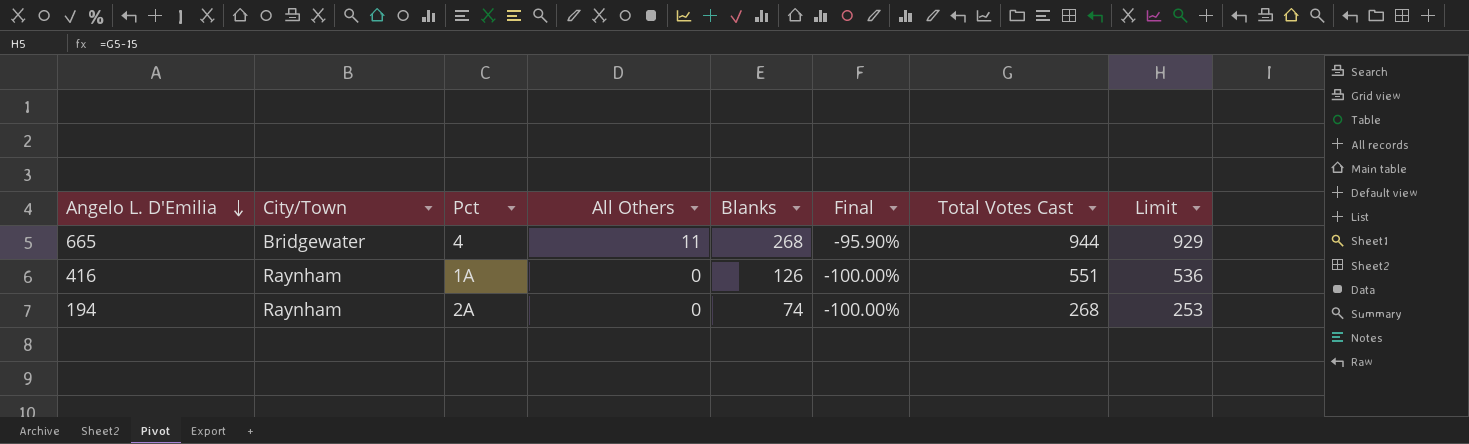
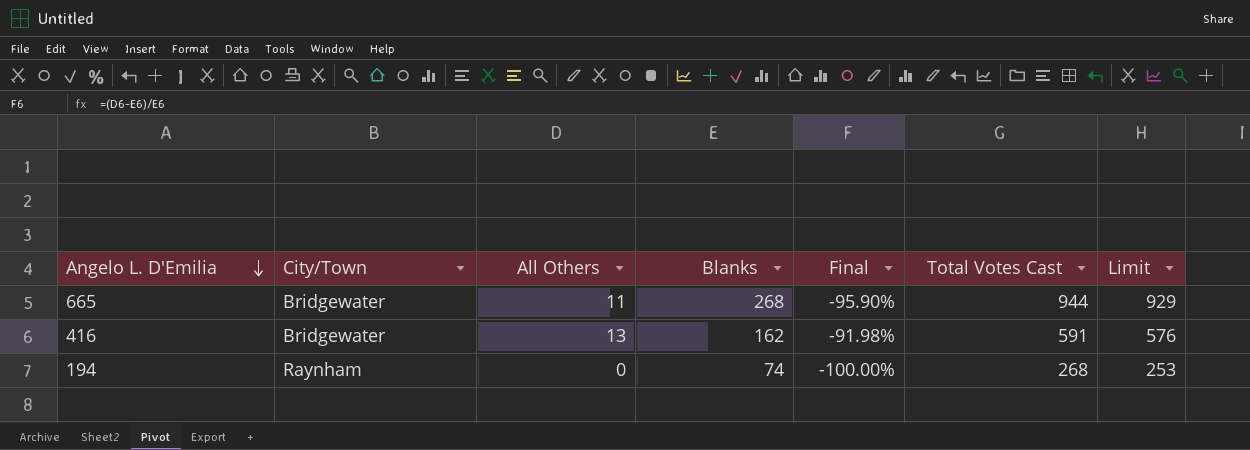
column Pct | position: 3 -> none
416 | City/Town: Raynham -> Bridgewater
416 | All Others: 0 -> 13
416 | Blanks: 126 -> 162
416 | Final: -100.00% -> -91.98%
416 | Total Votes Cast: 551 -> 591
416 | Limit: 536 -> 576

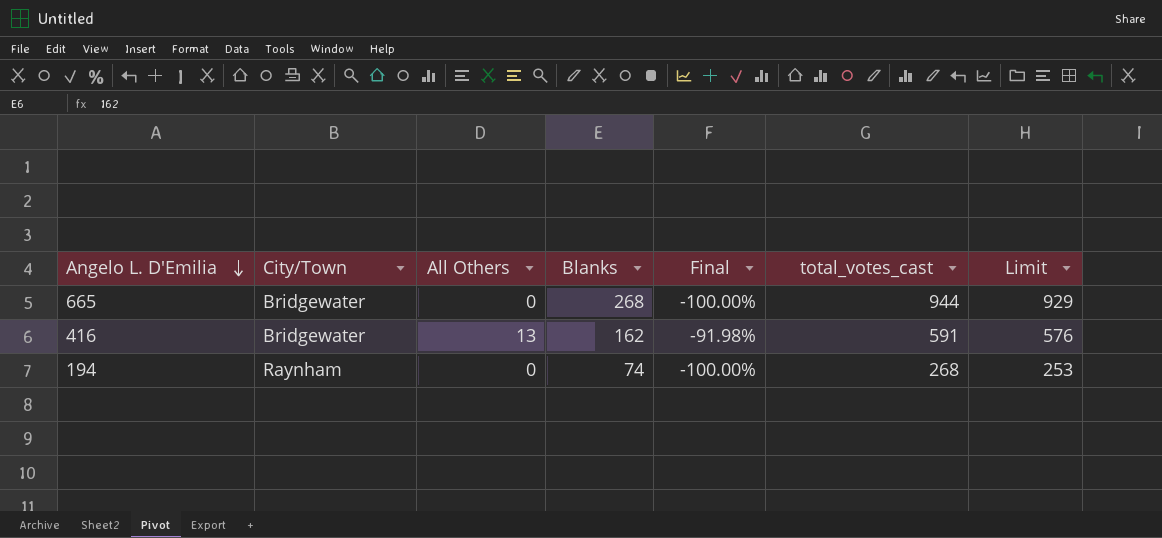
column name: Total Votes Cast -> total_votes_cast
665 | All Others: 11 -> 0
665 | Final: -95.90% -> -100.00%

